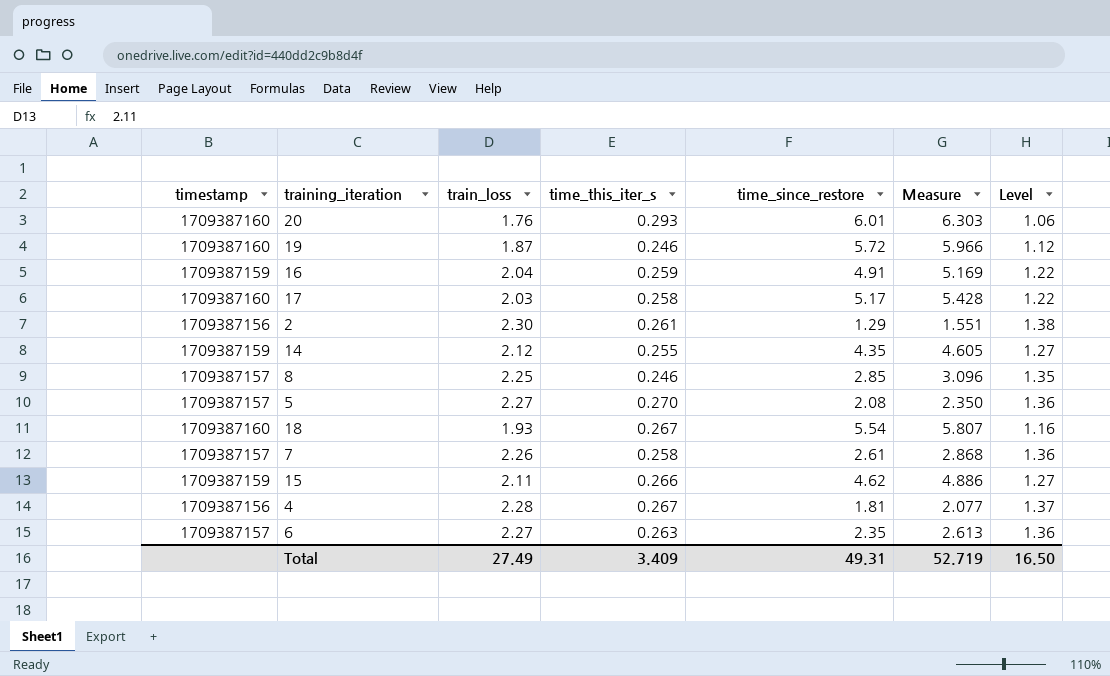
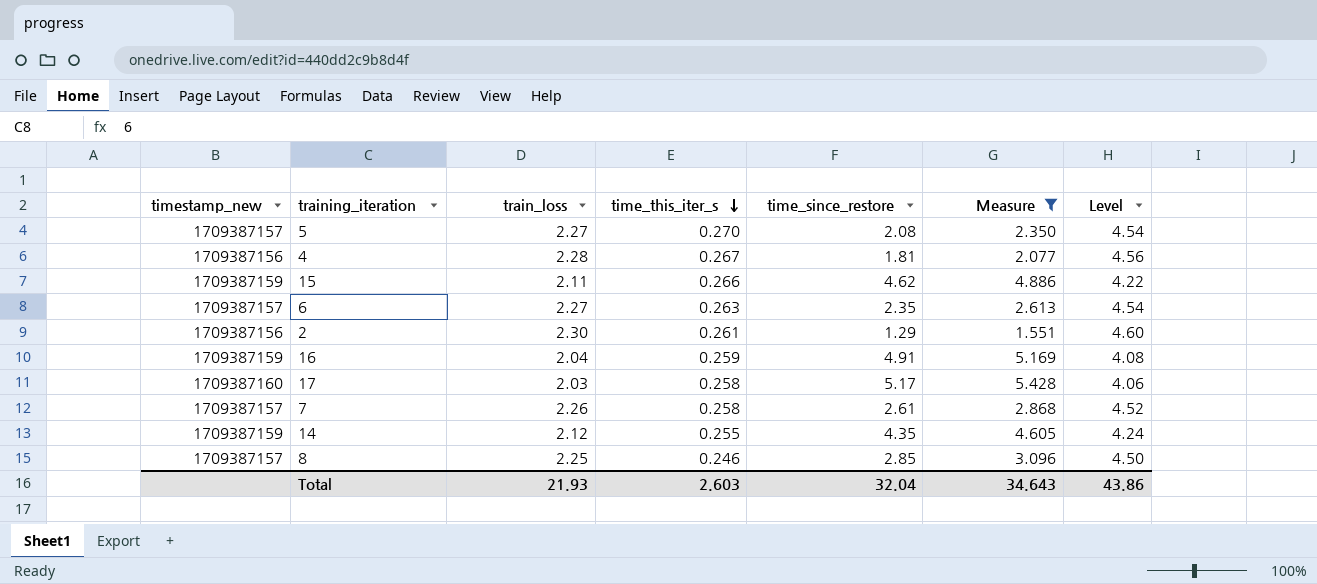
filter: none -> Measure <= 5.428
row order: none -> time_this_iter_s descending
column name: timestamp -> timestamp_new
column Level | formula: [train_loss] * 0.6 -> [train_loss] * 2
Total | train_loss: 27.49 -> 21.93
Total | time_this_iter_s: 3.409 -> 2.603
Total | time_since_restore: 49.31 -> 32.04
Total | Measure: 52.719 -> 34.643
Total | Level: 16.50 -> 43.86

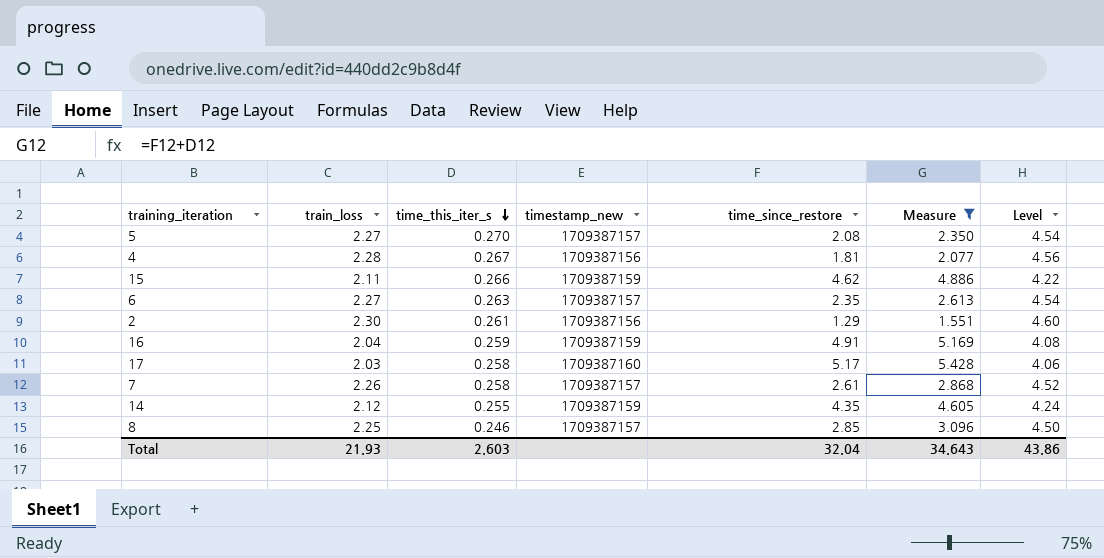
column timestamp_new | position: 1 -> 4

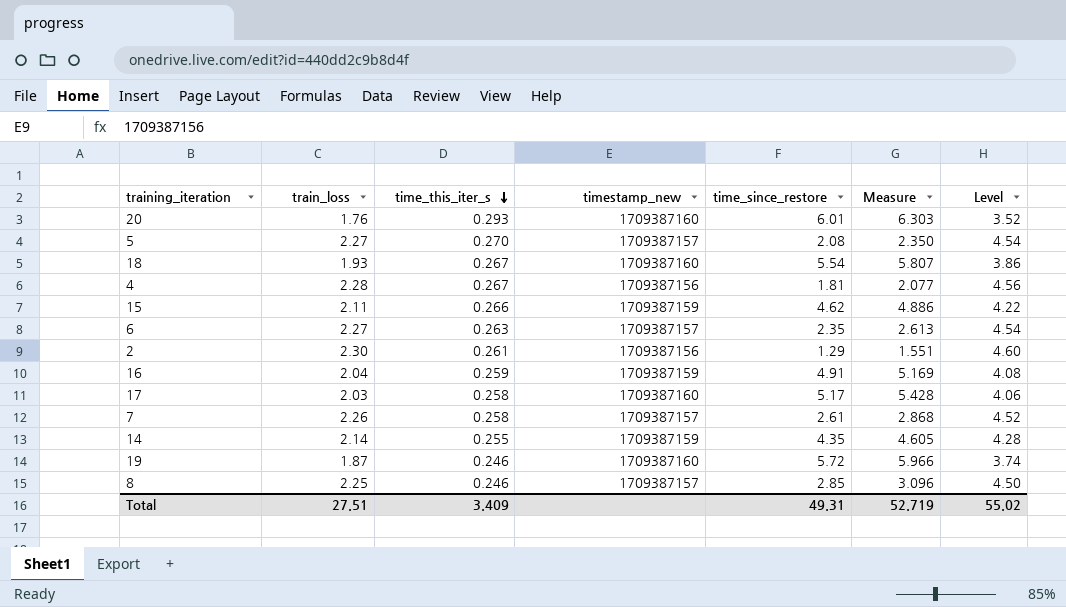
filter: Measure <= 5.428 -> none
14 | train_loss: 2.12 -> 2.14
14 | Level: 4.24 -> 4.28
Total | train_loss: 21.93 -> 27.51
Total | time_this_iter_s: 2.603 -> 3.409
Total | time_since_restore: 32.04 -> 49.31
Total | Measure: 34.643 -> 52.719
Total | Level: 43.86 -> 55.02

